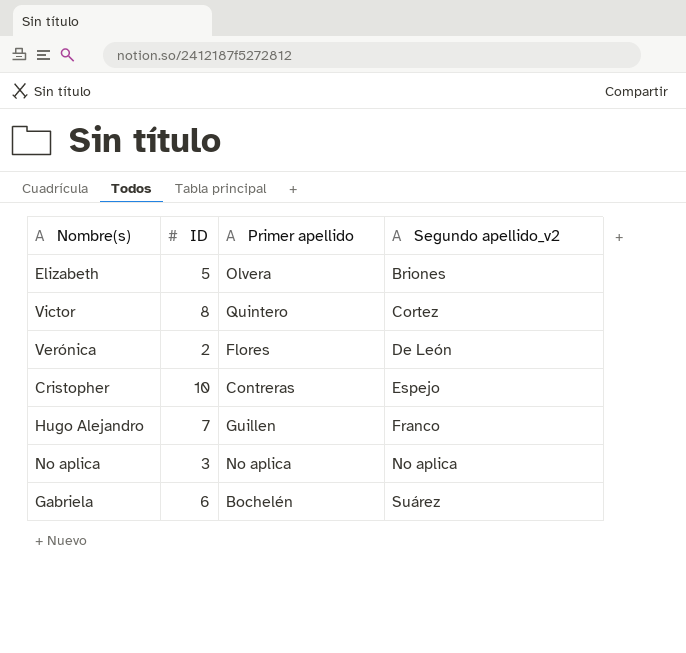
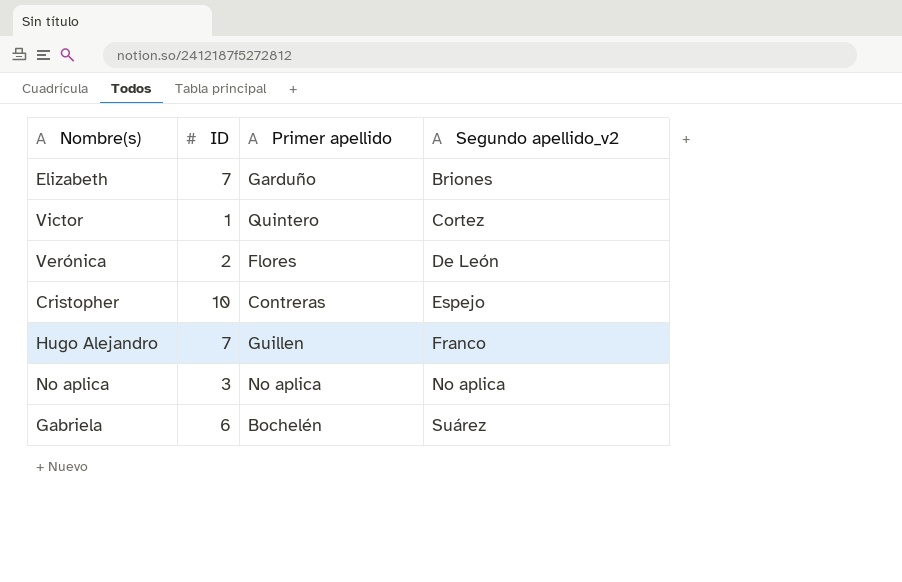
Elizabeth | ID: 5 -> 7
Elizabeth | Primer apellido: Olvera -> Garduño
Victor | ID: 8 -> 1

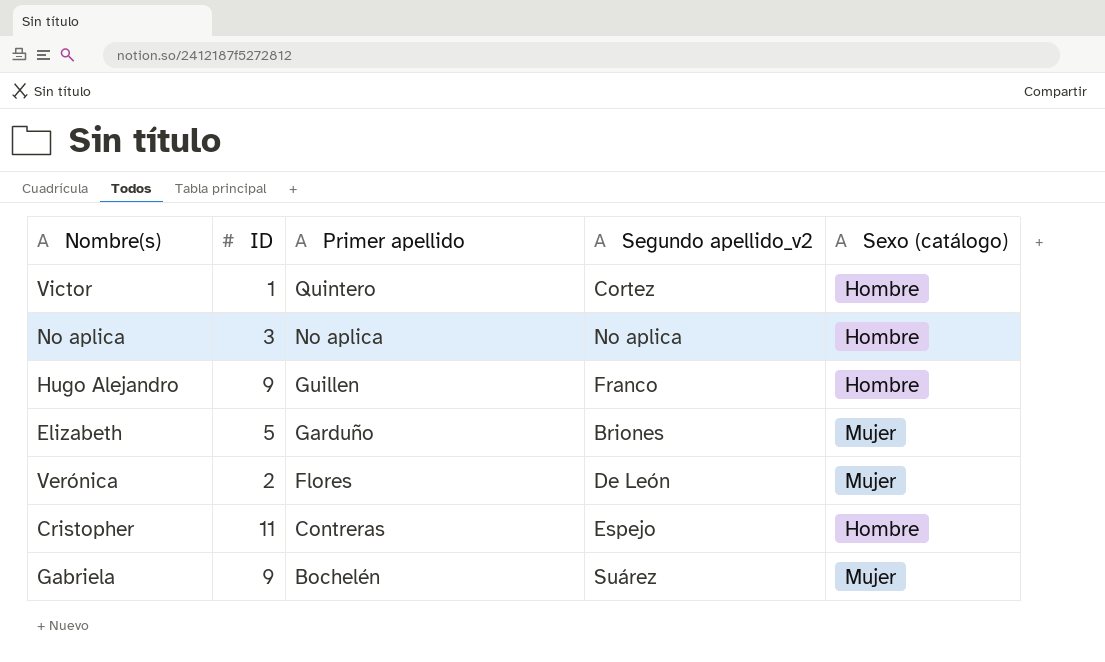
row order: Segundo apellido_v2 ascending -> Primer apellido descending
column Sexo (catálogo) | position: none -> 5
Hugo Alejandro | ID: 7 -> 9
Elizabeth | ID: 7 -> 5
Cristopher | ID: 10 -> 11
Gabriela | ID: 6 -> 9

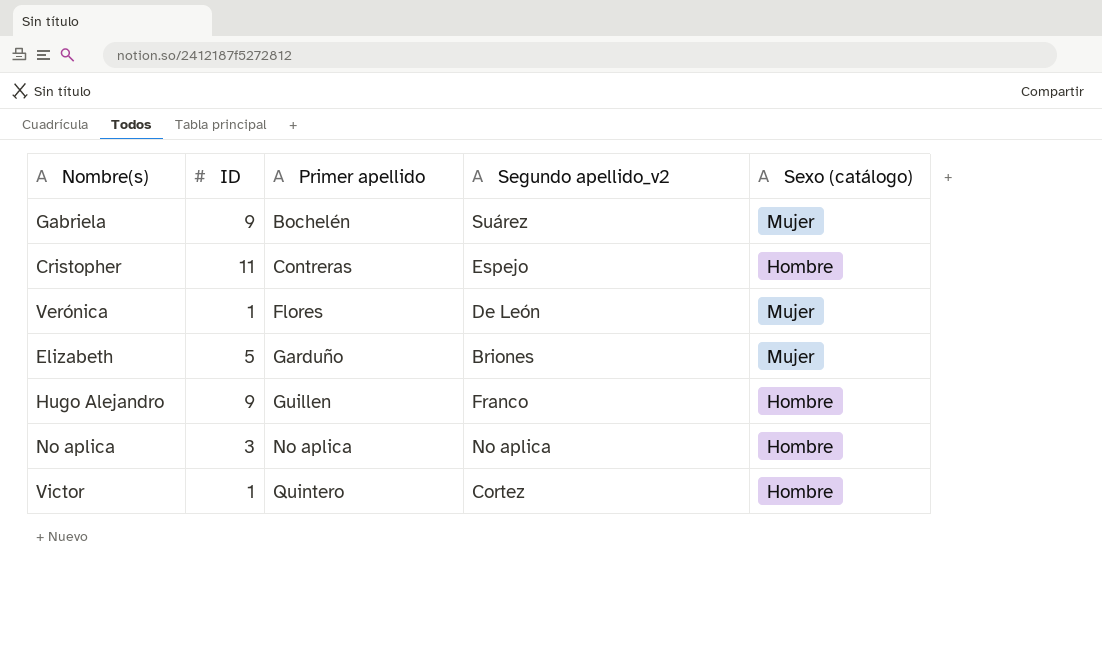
row order: Primer apellido descending -> Primer apellido ascending
Verónica | ID: 2 -> 1

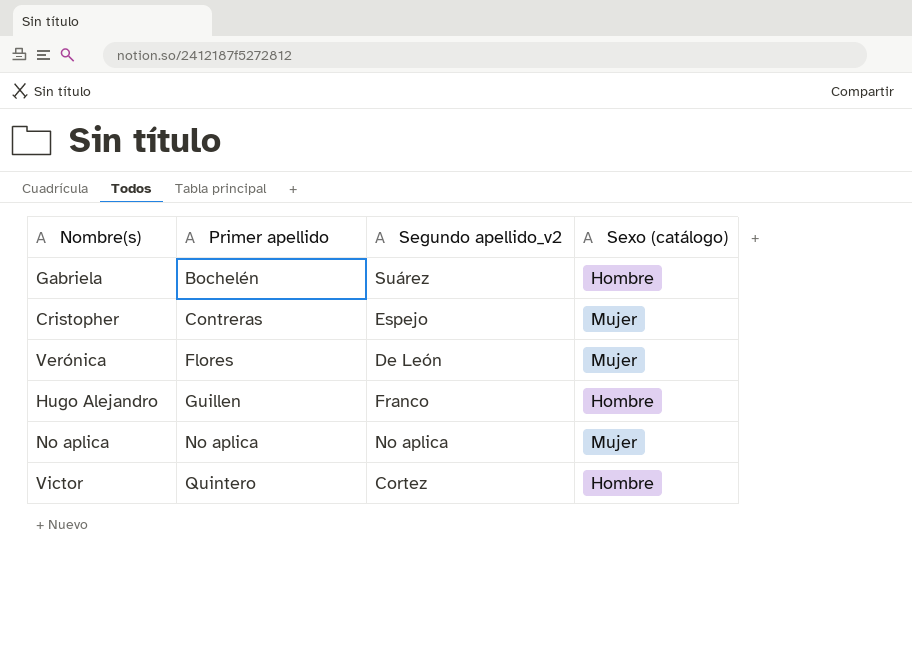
column ID | position: 2 -> none
row Elizabeth: 5 | Garduño | Briones | Mujer -> none
Gabriela | Sexo (catálogo): Mujer -> Hombre
Cristopher | Sexo (catálogo): Hombre -> Mujer
No aplica | Sexo (catálogo): Hombre -> Mujer

